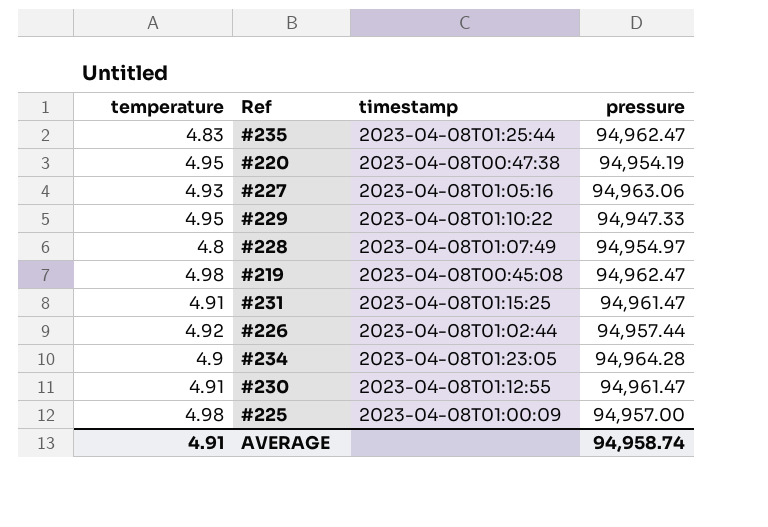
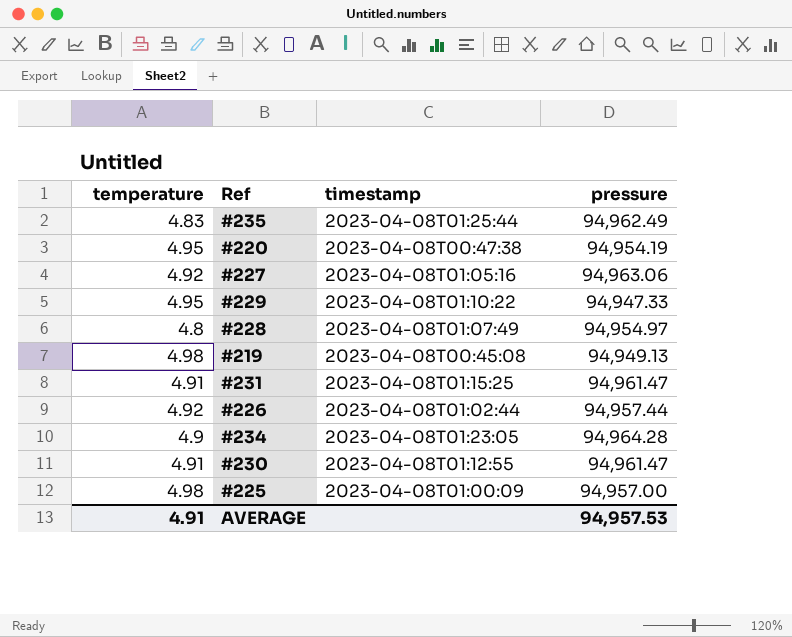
#235 | pressure: 94,962.47 -> 94,962.49
#227 | temperature: 4.93 -> 4.92
#219 | pressure: 94,962.47 -> 94,949.13
AVERAGE | pressure: 94,958.74 -> 94,957.53

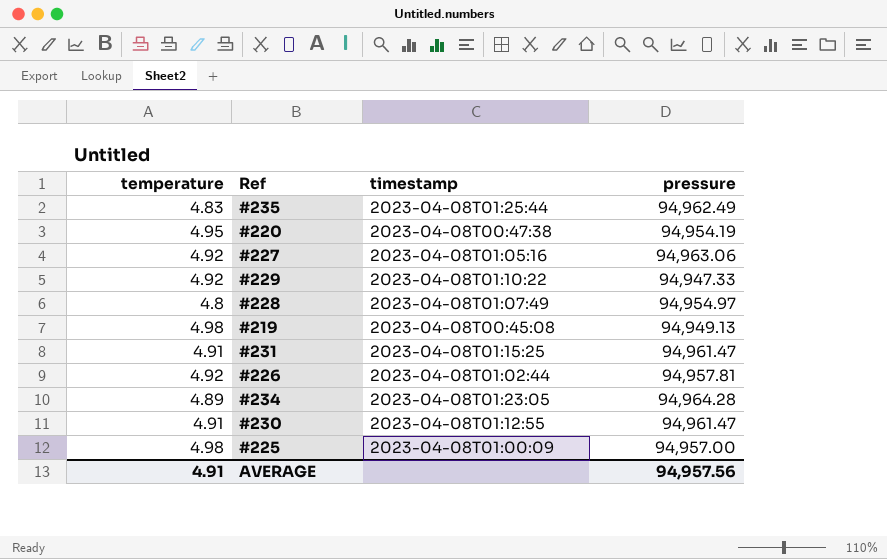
#229 | temperature: 4.95 -> 4.92
#226 | pressure: 94,957.44 -> 94,957.81
#234 | temperature: 4.9 -> 4.89
AVERAGE | pressure: 94,957.53 -> 94,957.56

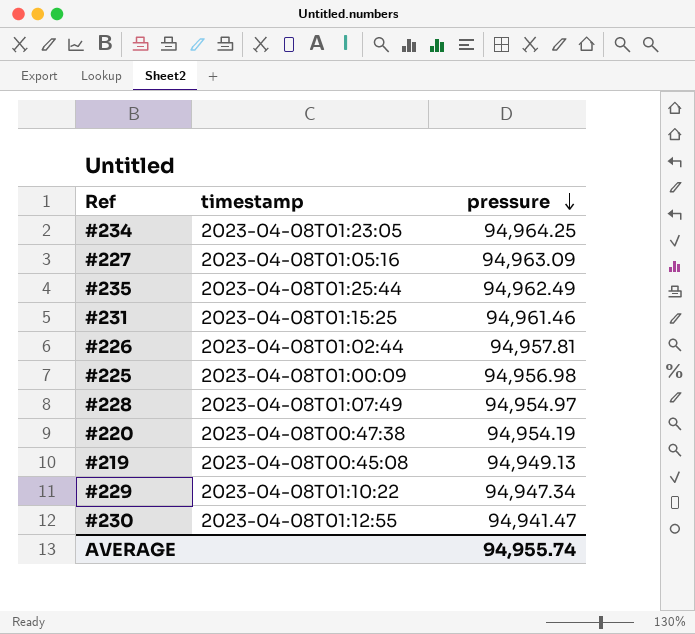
row order: none -> pressure descending
column temperature | position: 1 -> none
#234 | pressure: 94,964.28 -> 94,964.25
#227 | pressure: 94,963.06 -> 94,963.09
#231 | pressure: 94,961.47 -> 94,961.46
#225 | pressure: 94,957.00 -> 94,956.98
#229 | pressure: 94,947.33 -> 94,947.34
#230 | pressure: 94,961.47 -> 94,941.47
AVERAGE | pressure: 94,957.56 -> 94,955.74

